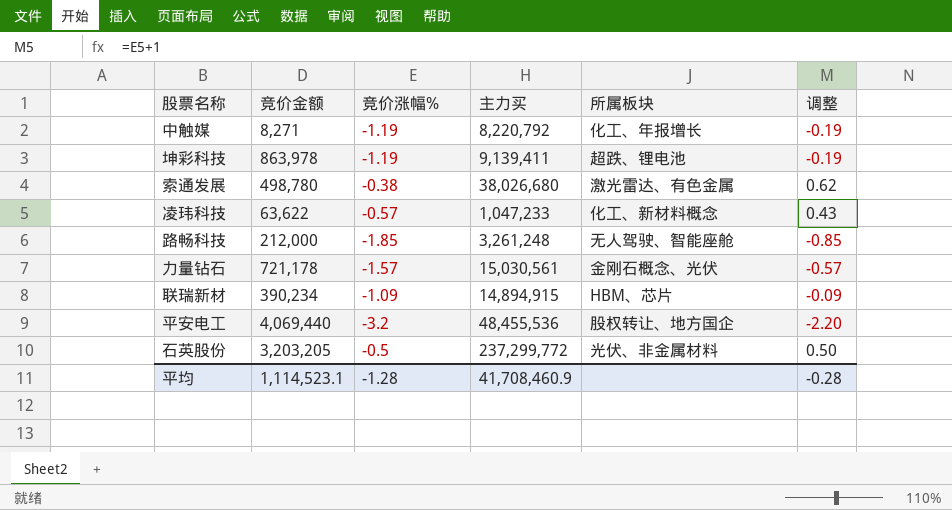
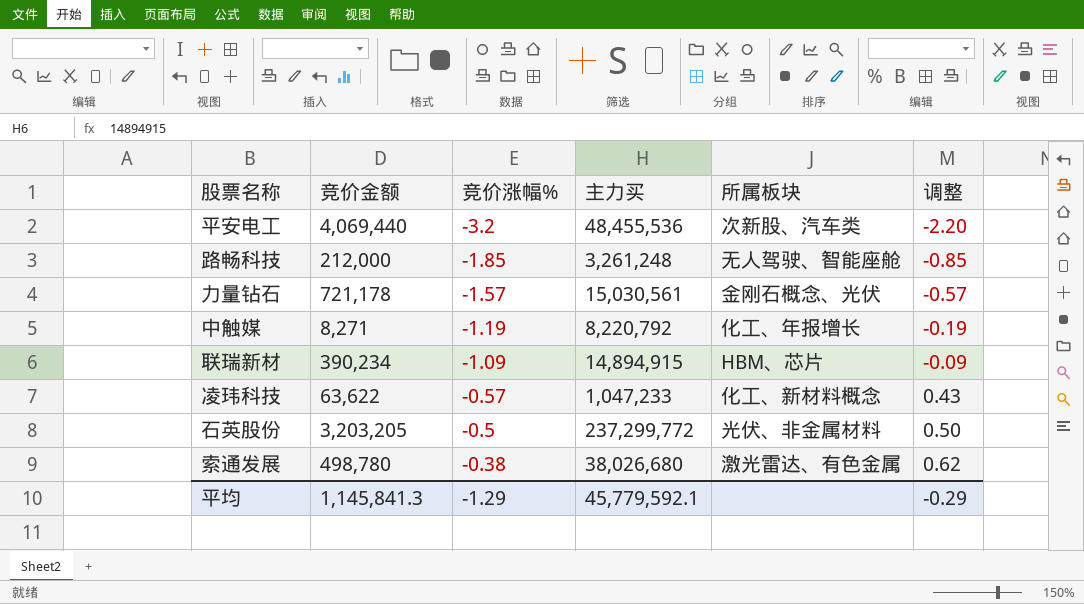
row order: none -> 竞价涨幅% ascending
row 坤彩科技: 863,978 | -1.19 | 9,139,411 | 超跌、锂电池 | -0.19 -> none
平安电工 | 所属板块: 股权转让、地方国企 -> 次新股、汽车类
平均 | 竞价金额: 1,114,523.1 -> 1,145,841.3
平均 | 竞价涨幅%: -1.28 -> -1.29
平均 | 主力买: 41,708,460.9 -> 45,779,592.1
平均 | 调整: -0.28 -> -0.29

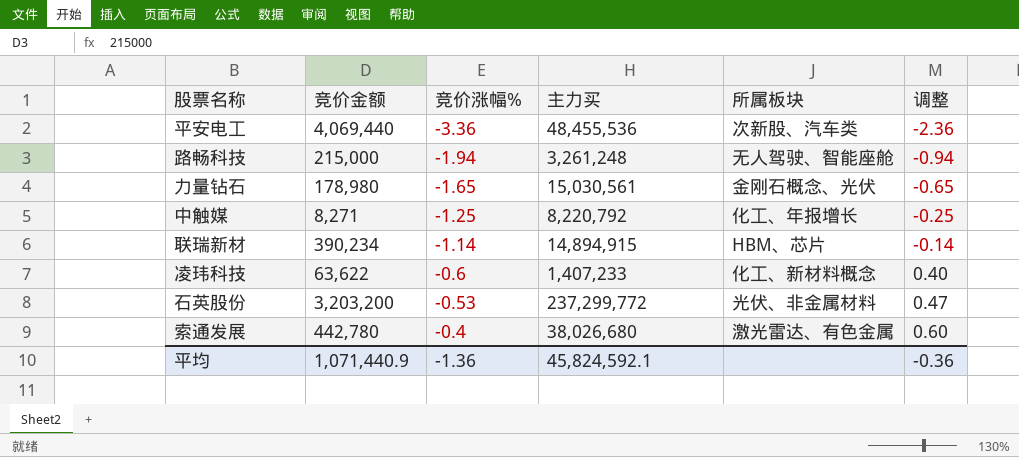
平安电工 | 竞价涨幅%: -3.2 -> -3.36
平安电工 | 调整: -2.20 -> -2.36
路畅科技 | 竞价金额: 212,000 -> 215,000
路畅科技 | 竞价涨幅%: -1.85 -> -1.94
路畅科技 | 调整: -0.85 -> -0.94
力量钻石 | 竞价金额: 721,178 -> 178,980
力量钻石 | 竞价涨幅%: -1.57 -> -1.65
力量钻石 | 调整: -0.57 -> -0.65
中触媒 | 竞价涨幅%: -1.19 -> -1.25
中触媒 | 调整: -0.19 -> -0.25
联瑞新材 | 竞价涨幅%: -1.09 -> -1.14
联瑞新材 | 调整: -0.09 -> -0.14
凌玮科技 | 竞价涨幅%: -0.57 -> -0.6
凌玮科技 | 主力买: 1,047,233 -> 1,407,233
凌玮科技 | 调整: 0.43 -> 0.40
石英股份 | 竞价金额: 3,203,205 -> 3,203,200
石英股份 | 竞价涨幅%: -0.5 -> -0.53
石英股份 | 调整: 0.50 -> 0.47
索通发展 | 竞价金额: 498,780 -> 442,780
索通发展 | 竞价涨幅%: -0.38 -> -0.4
索通发展 | 调整: 0.62 -> 0.60
平均 | 竞价金额: 1,145,841.3 -> 1,071,440.9
平均 | 竞价涨幅%: -1.29 -> -1.36
平均 | 主力买: 45,779,592.1 -> 45,824,592.1
平均 | 调整: -0.29 -> -0.36

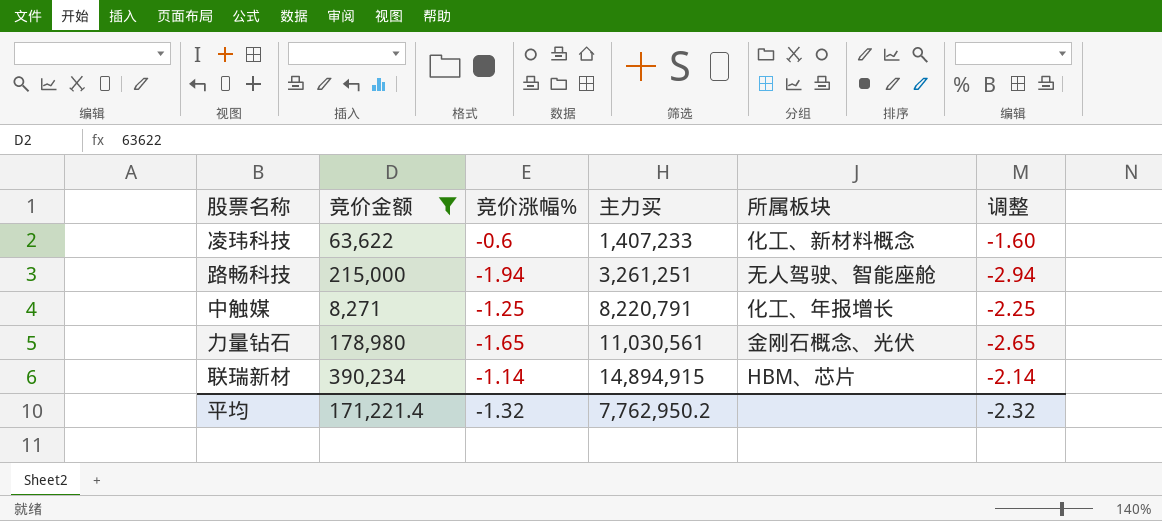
filter: none -> 竞价金额 <= 390,234
row order: 竞价涨幅% ascending -> 主力买 ascending
column 调整 | formula: [竞价涨幅%] + 1 -> [竞价涨幅%] - 1
路畅科技 | 主力买: 3,261,248 -> 3,261,251
中触媒 | 主力买: 8,220,792 -> 8,220,791
力量钻石 | 主力买: 15,030,561 -> 11,030,561
平均 | 竞价金额: 1,071,440.9 -> 171,221.4
平均 | 竞价涨幅%: -1.36 -> -1.32
平均 | 主力买: 45,824,592.1 -> 7,762,950.2
平均 | 调整: -0.36 -> -2.32

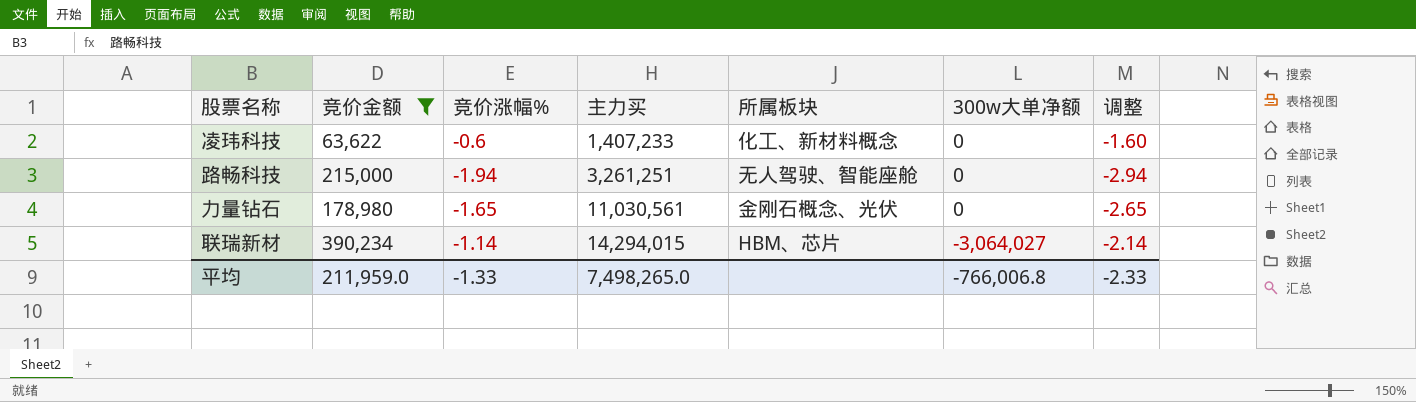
column 300w大单净额 | position: none -> 6
row 中触媒: 8,271 | -1.25 | 8,220,791 | 化工、年报增长 | -2.25 -> none
联瑞新材 | 主力买: 14,894,915 -> 14,294,015
平均 | 竞价金额: 171,221.4 -> 211,959.0
平均 | 竞价涨幅%: -1.32 -> -1.33
平均 | 主力买: 7,762,950.2 -> 7,498,265.0
平均 | 调整: -2.32 -> -2.33

